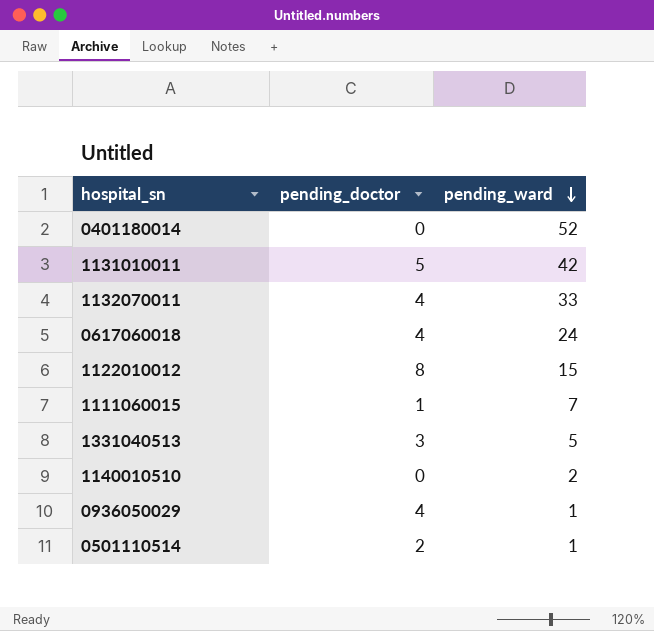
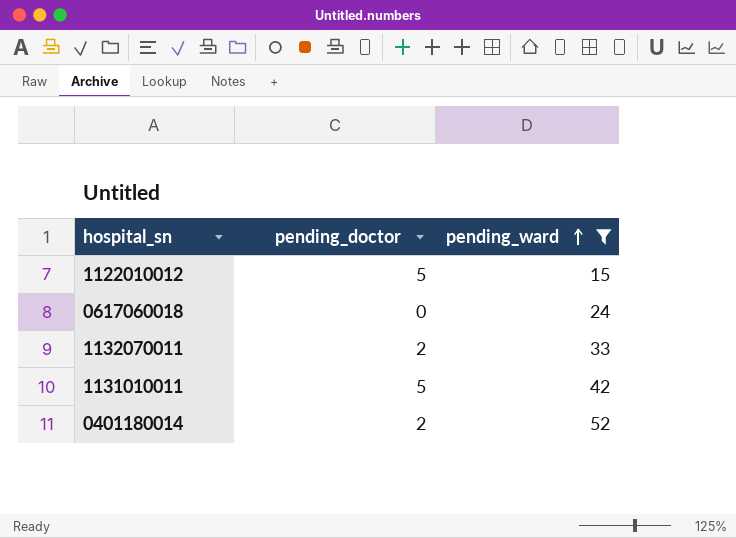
filter: none -> pending_ward >= 15
row order: pending_ward descending -> pending_ward ascending
1122010012 | pending_doctor: 8 -> 5
0617060018 | pending_doctor: 4 -> 0
1132070011 | pending_doctor: 4 -> 2
0401180014 | pending_doctor: 0 -> 2

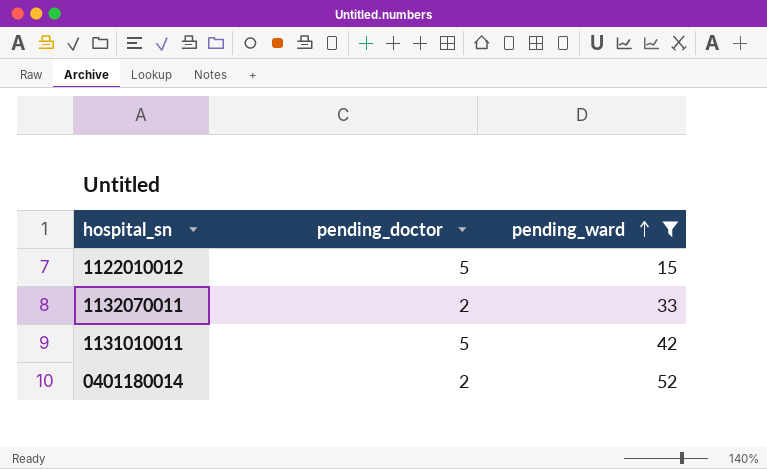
row 0617060018: 0 | 24 -> none

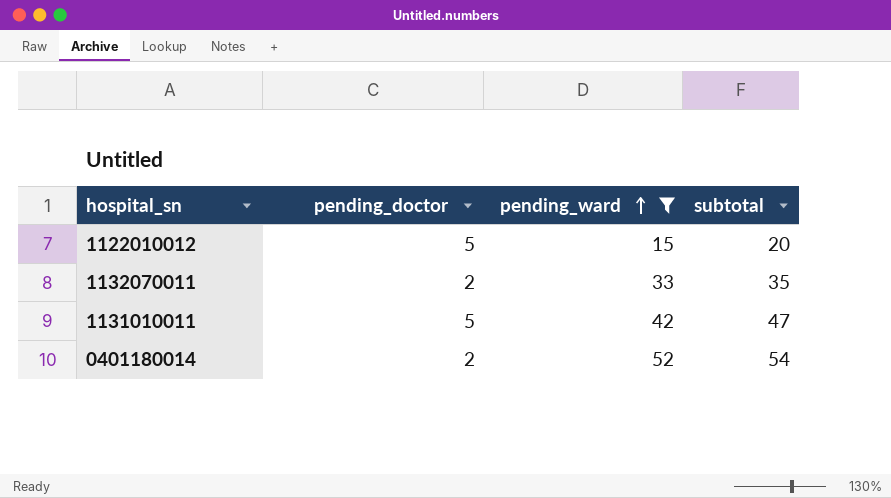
column subtotal | formula: none -> [pending_doctor] + [pending_ward]

